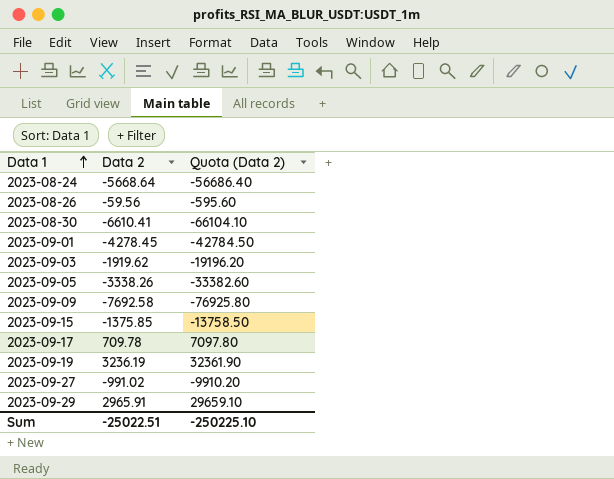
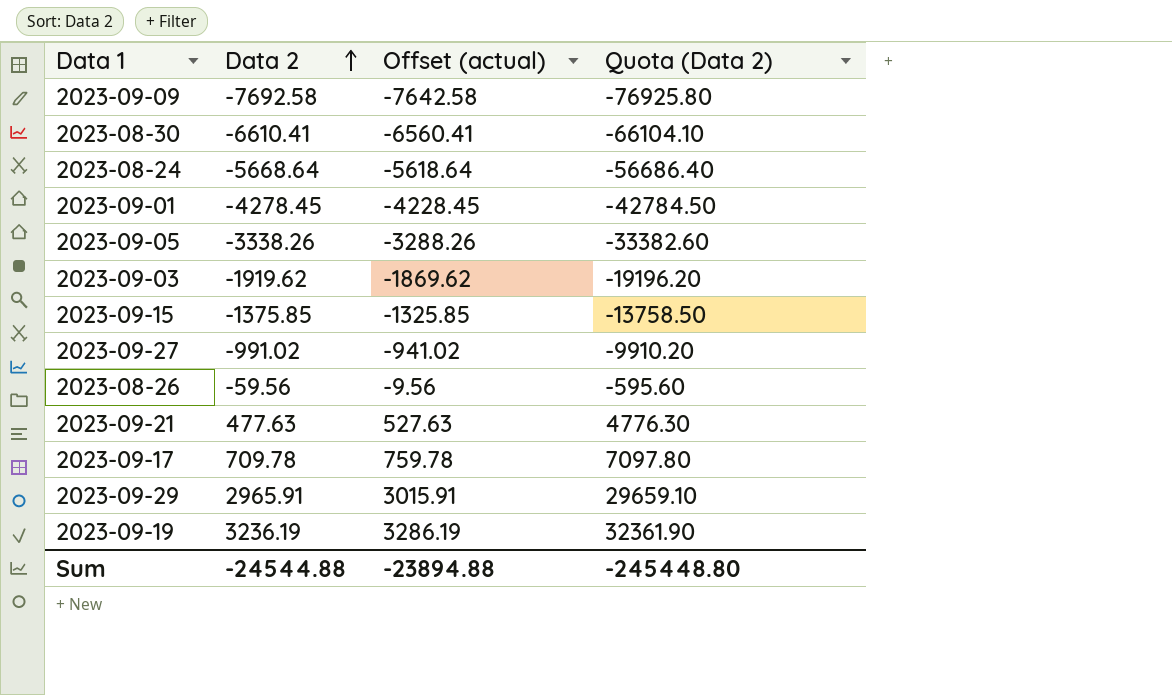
row order: Data 1 ascending -> Data 2 ascending
column Offset (actual) | formula: none -> [Data 2] + 50
row 2023-09-21: none -> 477.63 | 527.63 | 4776.30
Sum | Data 2: -25022.51 -> -24544.88
Sum | Quota (Data 2): -250225.10 -> -245448.80

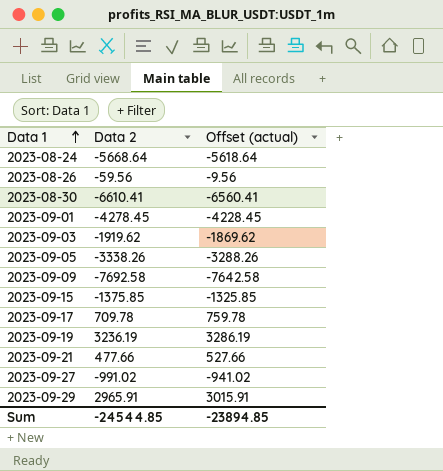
row order: Data 2 ascending -> Data 1 ascending
column Quota (Data 2) | formula: [Data 2] * 10 -> none
2023-09-21 | Data 2: 477.63 -> 477.66
2023-09-21 | Offset (actual): 527.63 -> 527.66
Sum | Data 2: -24544.88 -> -24544.85
Sum | Offset (actual): -23894.88 -> -23894.85

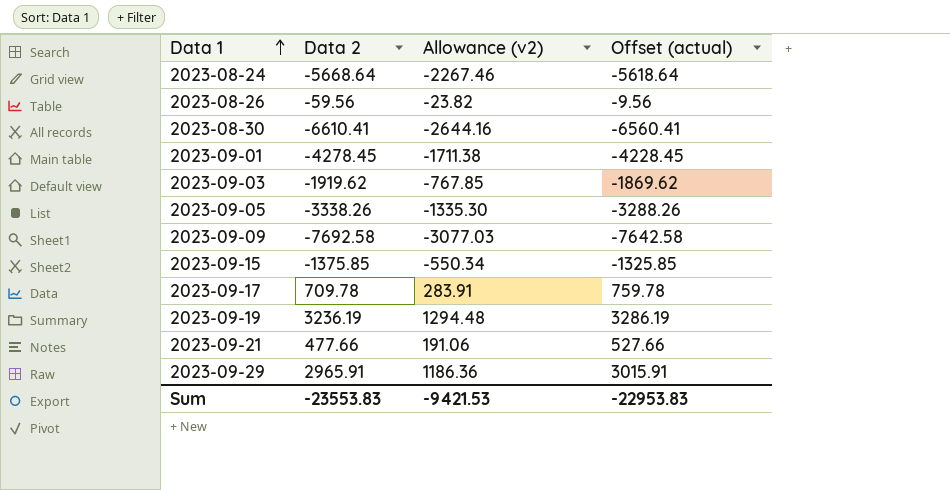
column Allowance (v2) | formula: none -> [Data 2] * 0.4
row 2023-09-27: -991.02 | -941.02 -> none
Sum | Data 2: -24544.85 -> -23553.83
Sum | Offset (actual): -23894.85 -> -22953.83

